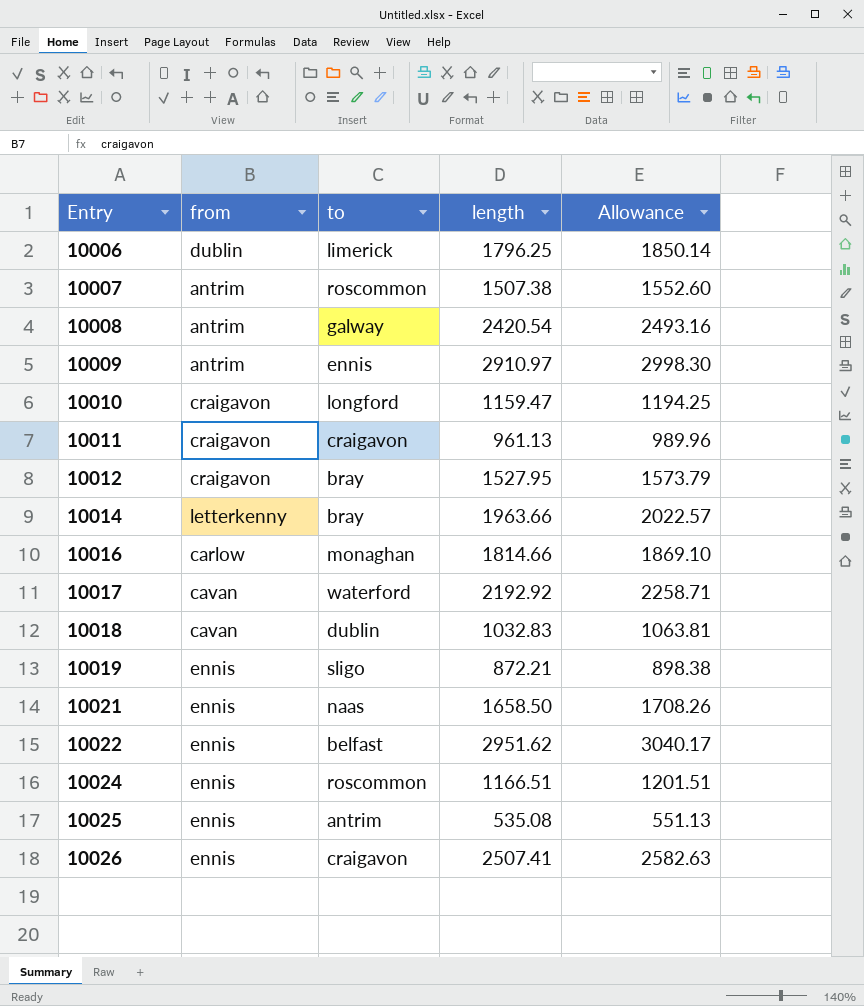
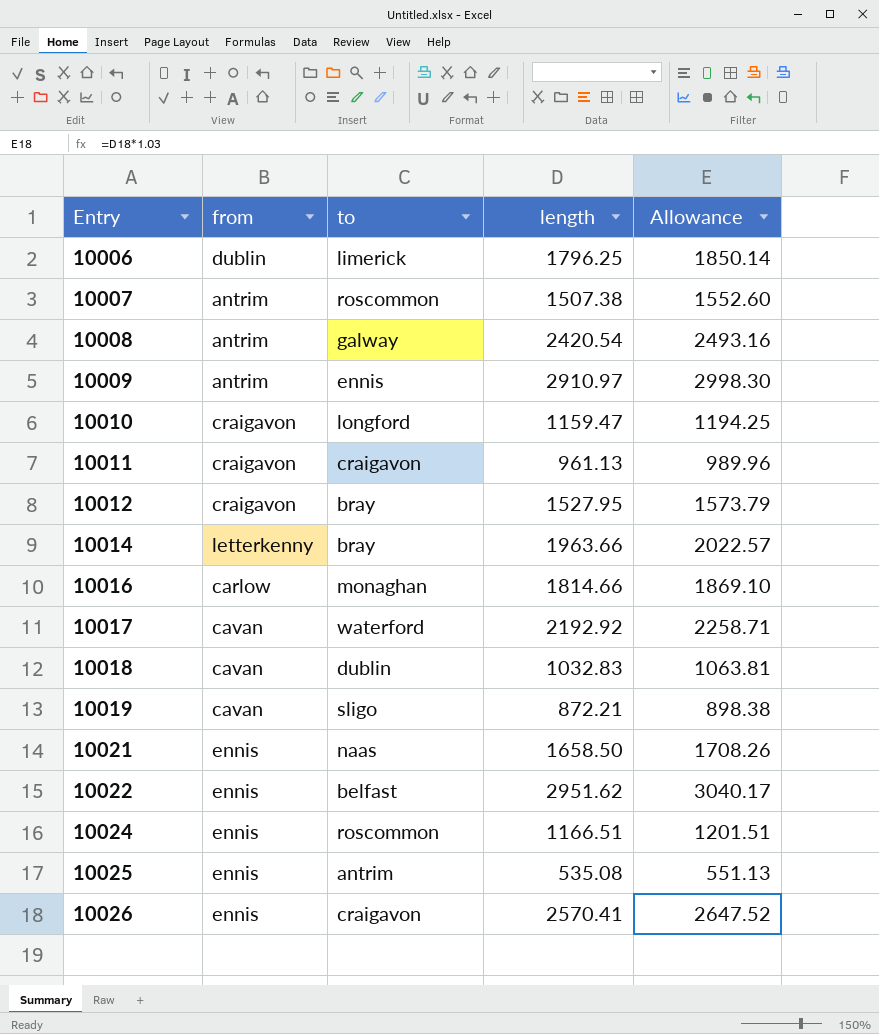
10019 | from: ennis -> cavan
10026 | length: 2507.41 -> 2570.41
10026 | Allowance: 2582.63 -> 2647.52

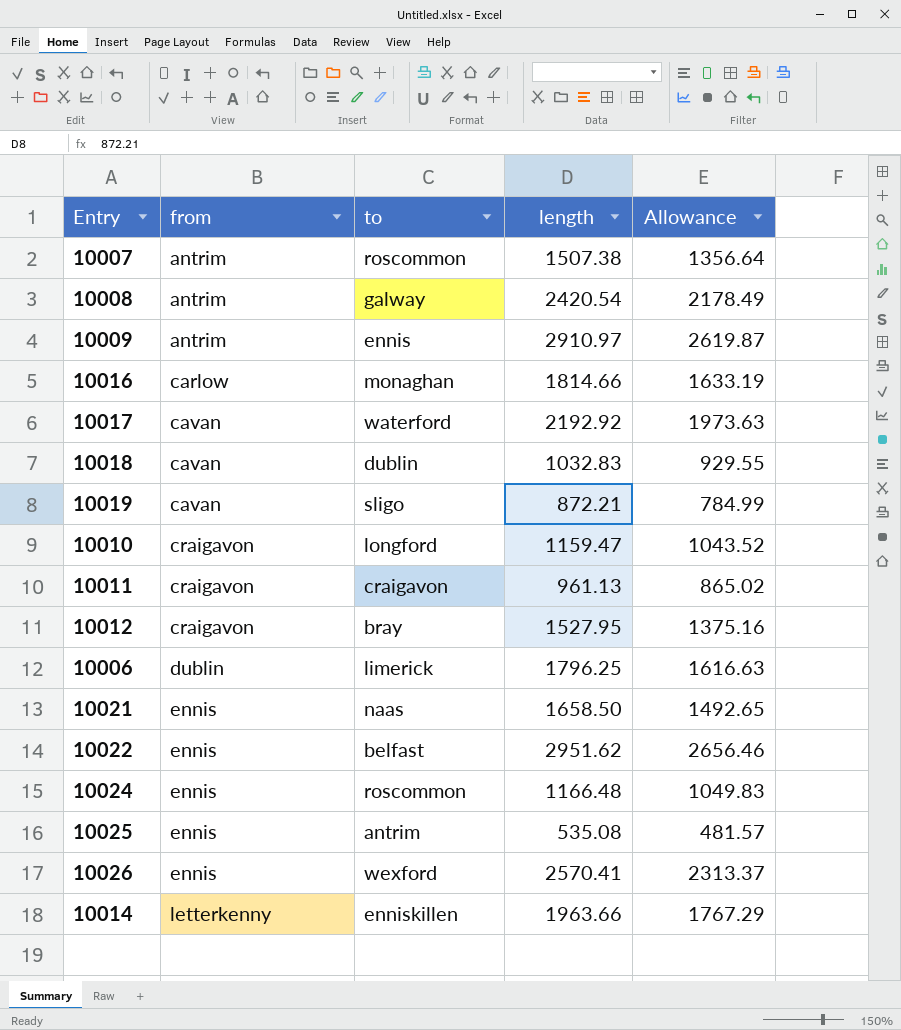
row order: Entry ascending -> from ascending
column Allowance | formula: [length] * 1.03 -> [length] * 0.9
10024 | length: 1166.51 -> 1166.48
10026 | to: craigavon -> wexford
10014 | to: bray -> enniskillen

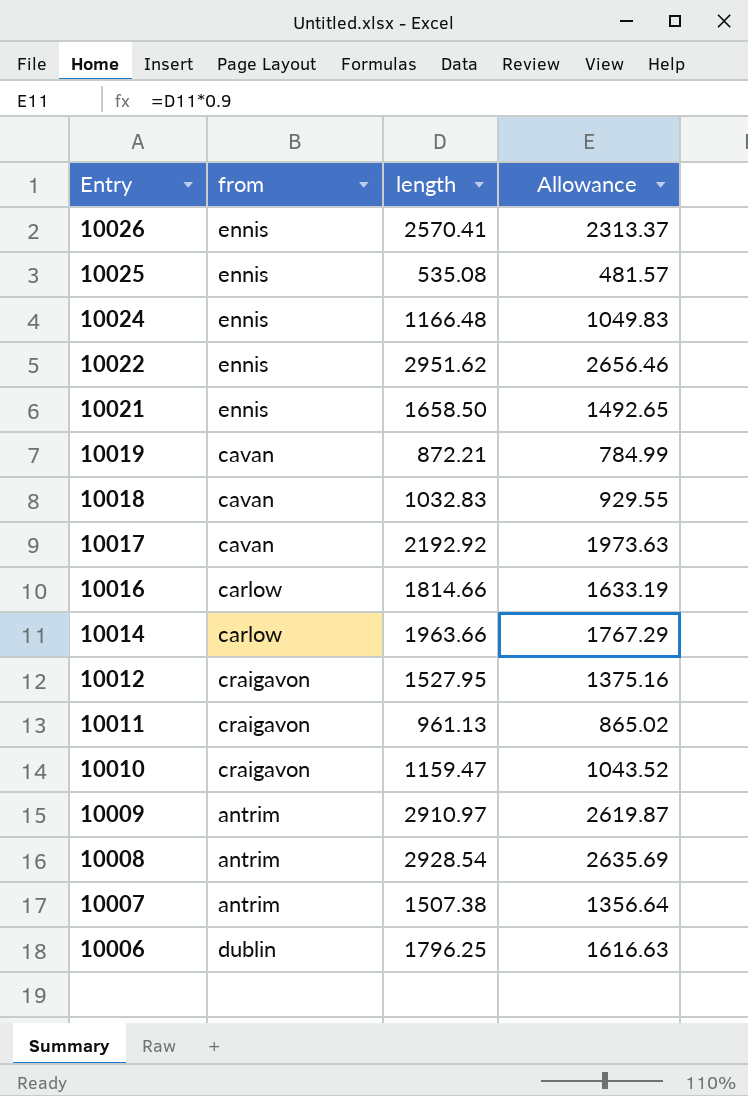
row order: from ascending -> Entry descending
column to | position: 3 -> none
10014 | from: letterkenny -> carlow
10008 | length: 2420.54 -> 2928.54
10008 | Allowance: 2178.49 -> 2635.69

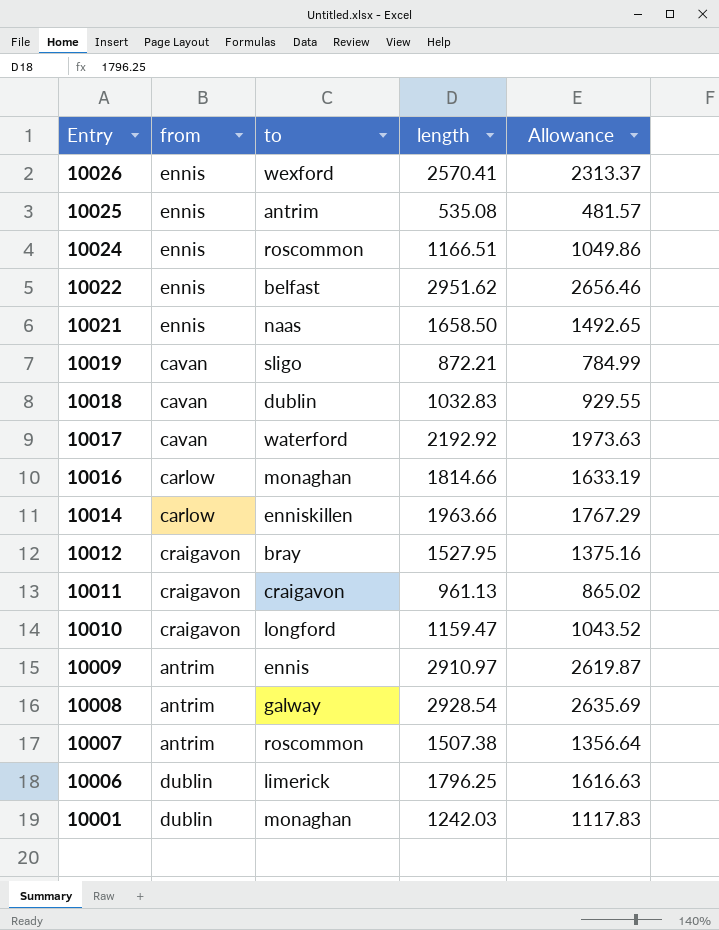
column to | position: none -> 3
10024 | length: 1166.48 -> 1166.51
10024 | Allowance: 1049.83 -> 1049.86
row 10001: none -> dublin | monaghan | 1242.03 | 1117.83

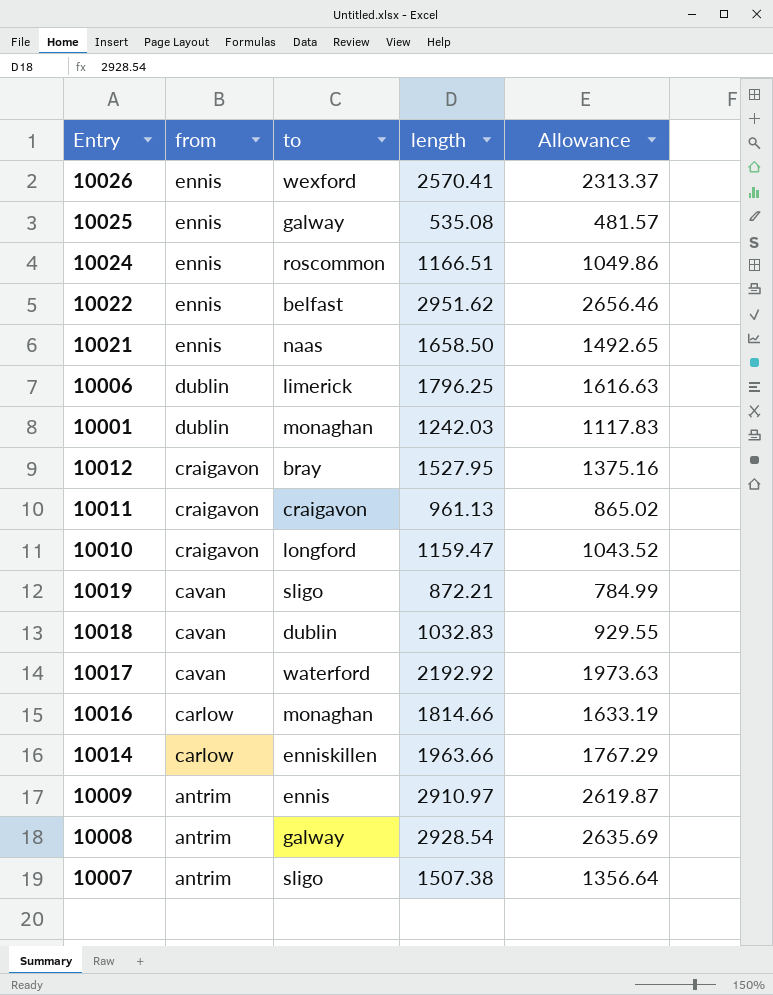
row order: Entry descending -> from descending
10025 | to: antrim -> galway
10007 | to: roscommon -> sligo

